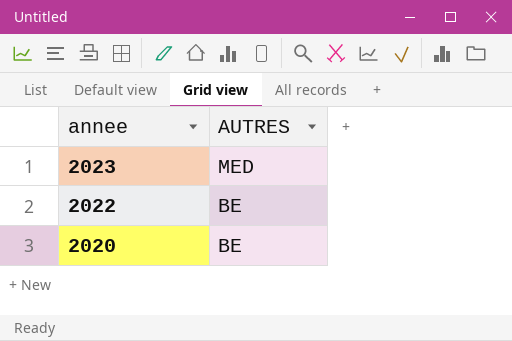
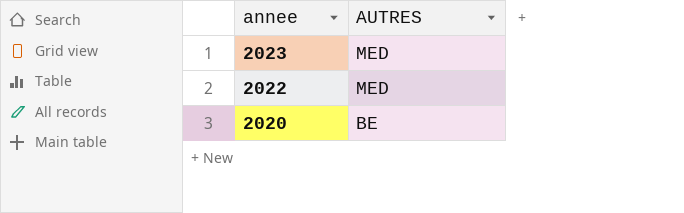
2022 | AUTRES: BE -> MED

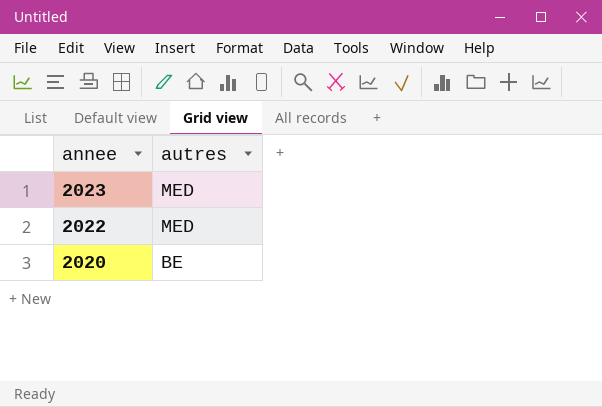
column name: AUTRES -> autres

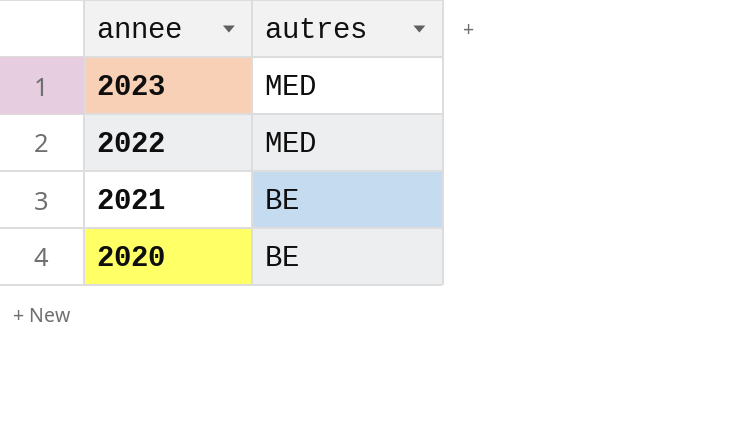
row 2021: none -> BE

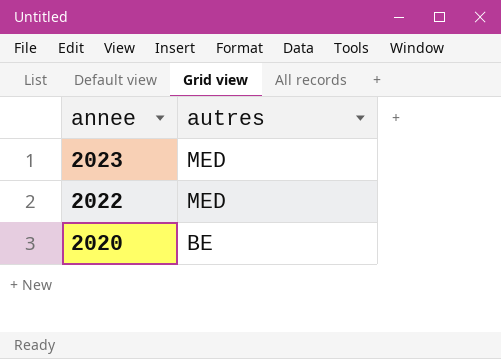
row 2021: BE -> none

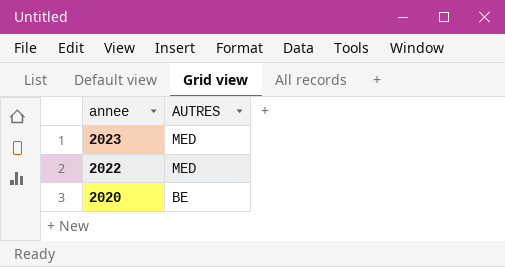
column name: autres -> AUTRES

